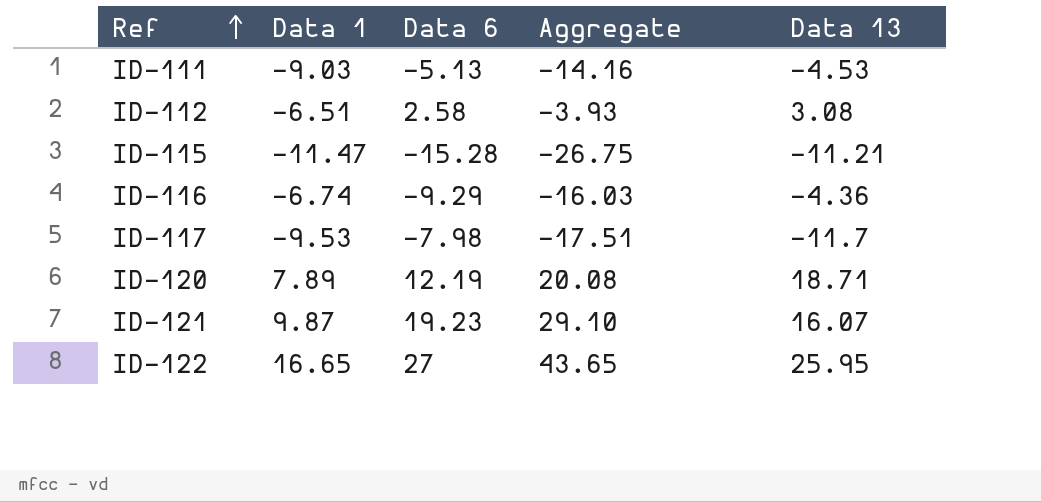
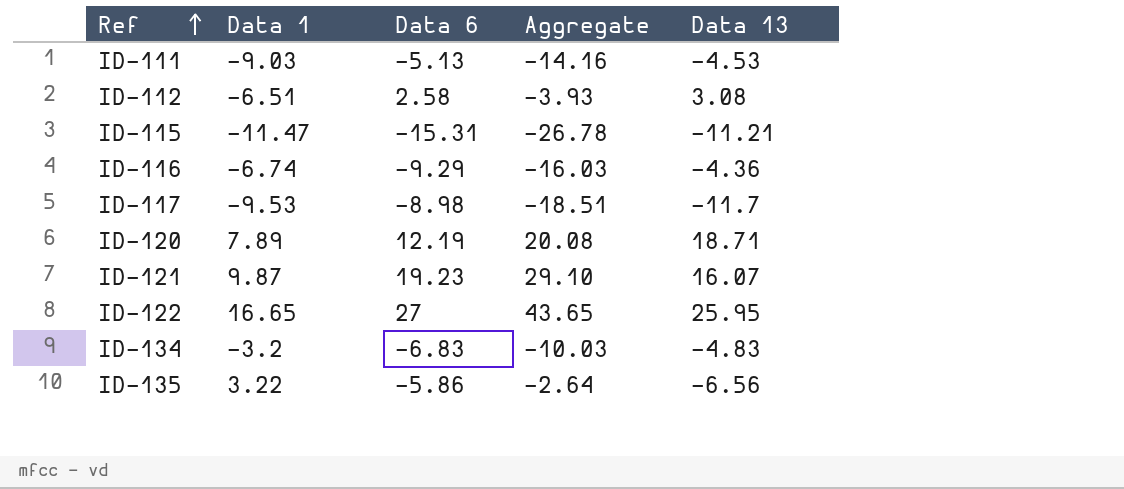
ID-115 | Data 6: -15.28 -> -15.31
ID-115 | Aggregate: -26.75 -> -26.78
ID-117 | Data 6: -7.98 -> -8.98
ID-117 | Aggregate: -17.51 -> -18.51
row ID-134: none -> -3.2 | -6.83 | -10.03 | -4.83
row ID-135: none -> 3.22 | -5.86 | -2.64 | -6.56

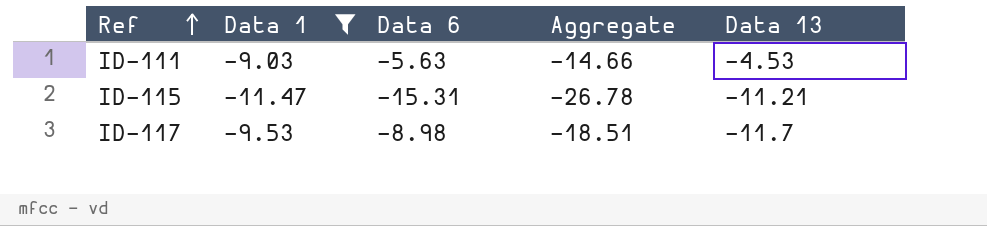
filter: none -> Data 1 <= -9.03
ID-111 | Data 6: -5.13 -> -5.63
ID-111 | Aggregate: -14.16 -> -14.66

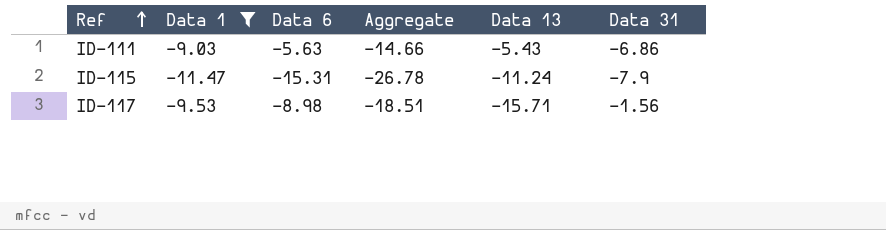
column Data 31 | position: none -> 6
ID-111 | Data 13: -4.53 -> -5.43
ID-115 | Data 13: -11.21 -> -11.24
ID-117 | Data 13: -11.7 -> -15.71

